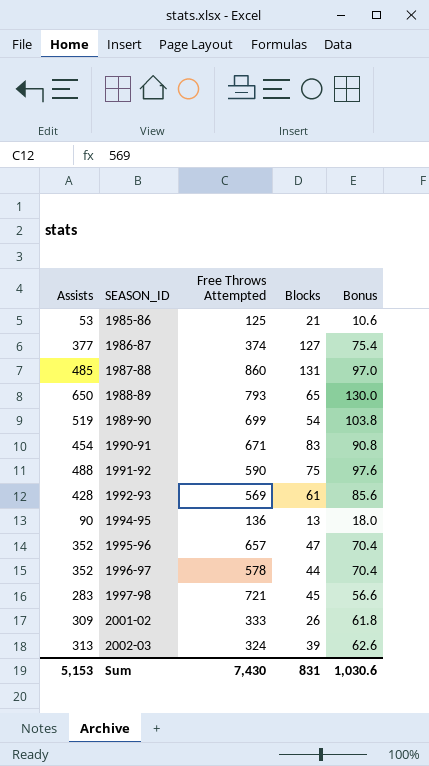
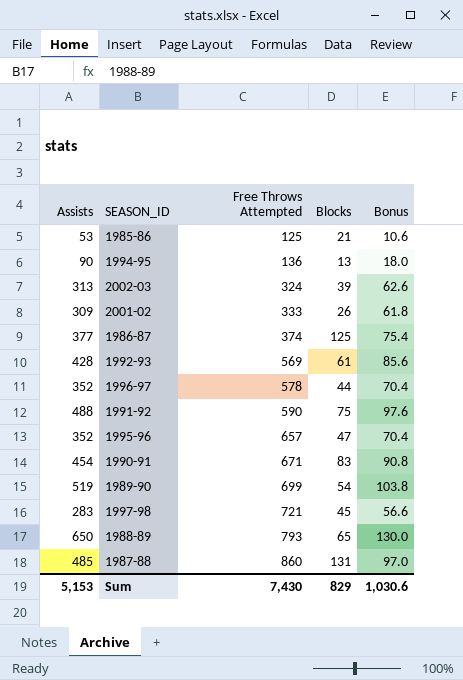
row order: SEASON_ID ascending -> Free Throws Attempted ascending
1986-87 | Blocks: 127 -> 125
Sum | Blocks: 831 -> 829

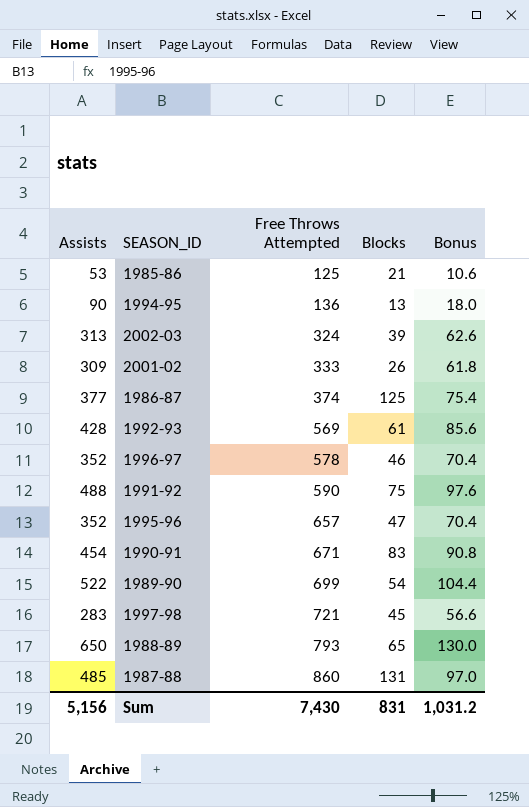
1996-97 | Blocks: 44 -> 46
1989-90 | Assists: 519 -> 522
1989-90 | Bonus: 103.8 -> 104.4
Sum | Assists: 5,153 -> 5,156
Sum | Blocks: 829 -> 831
Sum | Bonus: 1,030.6 -> 1,031.2

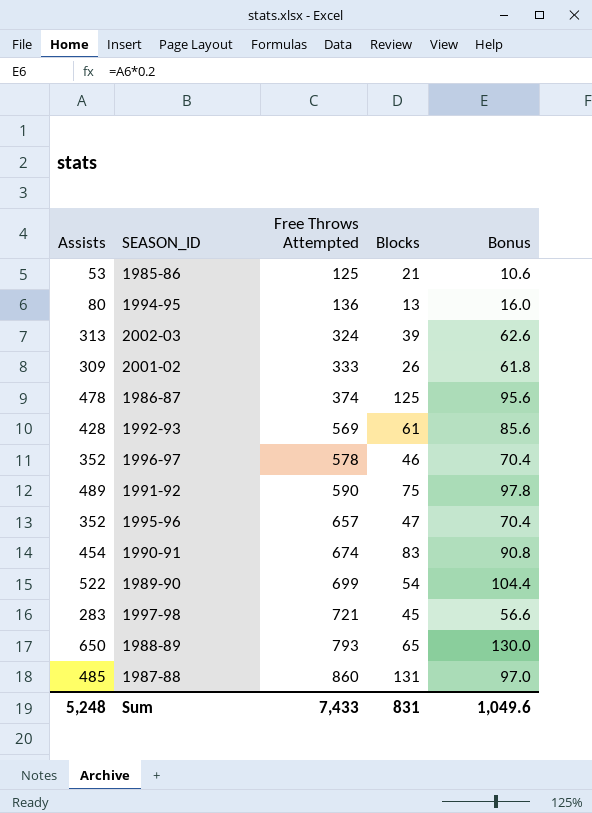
1994-95 | Assists: 90 -> 80
1994-95 | Bonus: 18.0 -> 16.0
1986-87 | Assists: 377 -> 478
1986-87 | Bonus: 75.4 -> 95.6
1991-92 | Assists: 488 -> 489
1991-92 | Bonus: 97.6 -> 97.8
1990-91 | Free Throws Attempted: 671 -> 674
Sum | Assists: 5,156 -> 5,248
Sum | Free Throws Attempted: 7,430 -> 7,433
Sum | Bonus: 1,031.2 -> 1,049.6

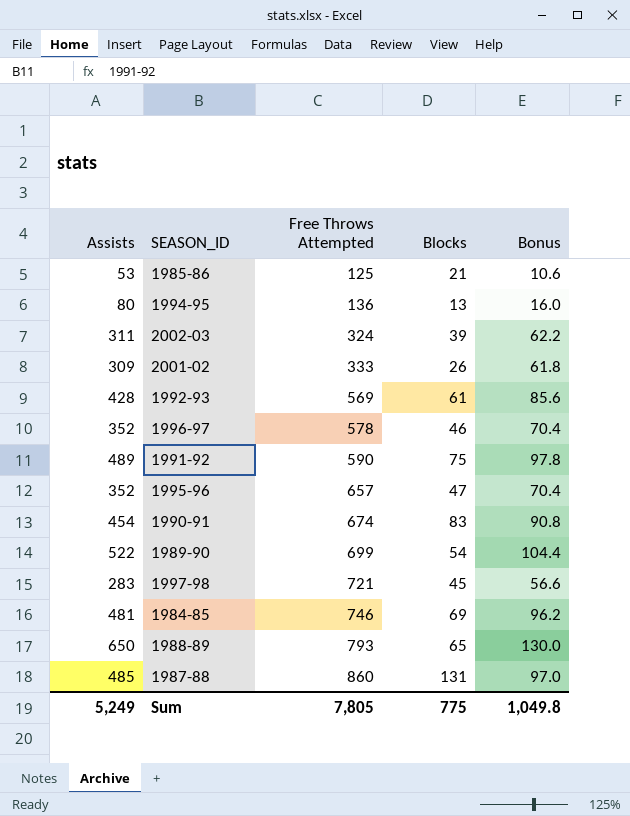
row 1986-87: 478 | 374 | 125 | 95.6 -> none
2002-03 | Assists: 313 -> 311
2002-03 | Bonus: 62.6 -> 62.2
row 1984-85: none -> 481 | 746 | 69 | 96.2
Sum | Assists: 5,248 -> 5,249
Sum | Free Throws Attempted: 7,433 -> 7,805
Sum | Blocks: 831 -> 775
Sum | Bonus: 1,049.6 -> 1,049.8

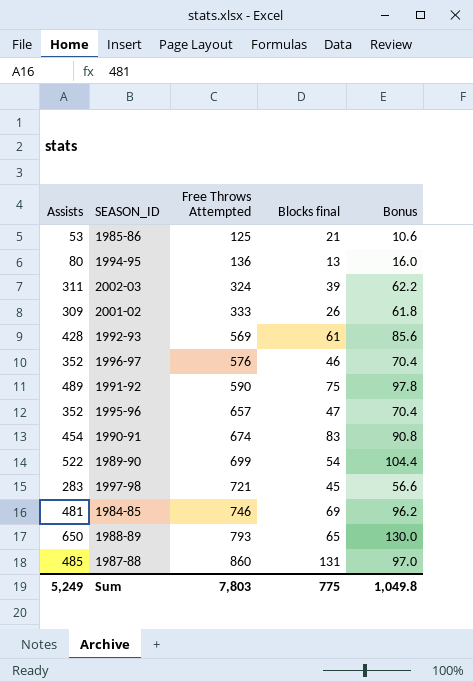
column name: Blocks -> Blocks final
1996-97 | Free Throws Attempted: 578 -> 576
Sum | Free Throws Attempted: 7,805 -> 7,803

